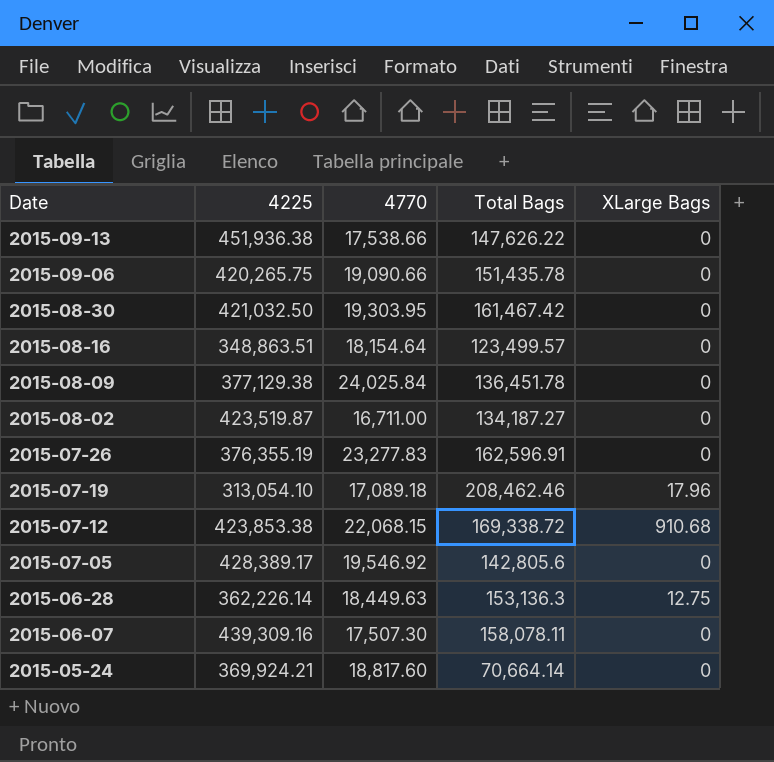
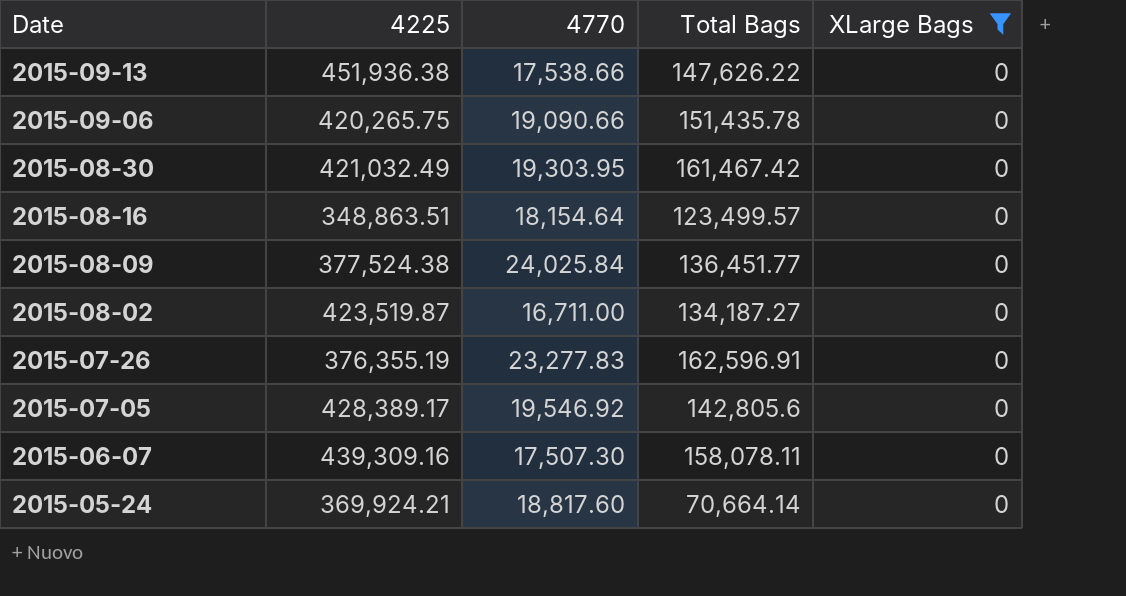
filter: none -> XLarge Bags = 0
2015-08-30 | 4225: 421,032.50 -> 421,032.49
2015-08-09 | 4225: 377,129.38 -> 377,524.38
2015-08-09 | Total Bags: 136,451.78 -> 136,451.77

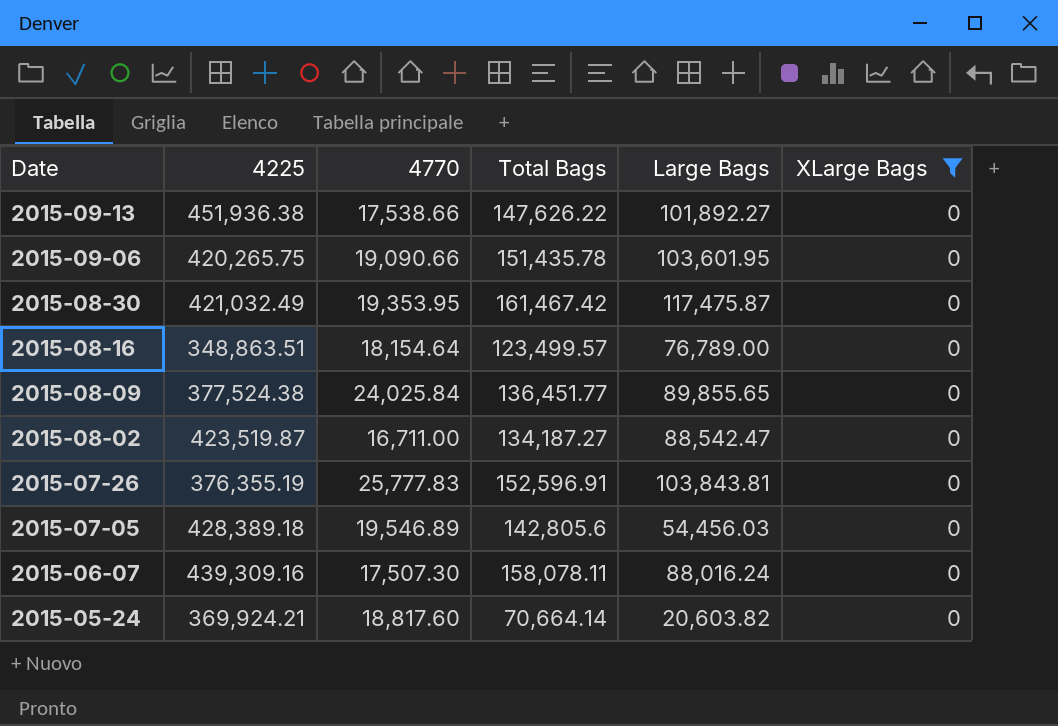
column Large Bags | position: none -> 5
2015-08-30 | 4770: 19,303.95 -> 19,353.95
2015-07-26 | 4770: 23,277.83 -> 25,777.83
2015-07-26 | Total Bags: 162,596.91 -> 152,596.91
2015-07-05 | 4225: 428,389.17 -> 428,389.18
2015-07-05 | 4770: 19,546.92 -> 19,546.89

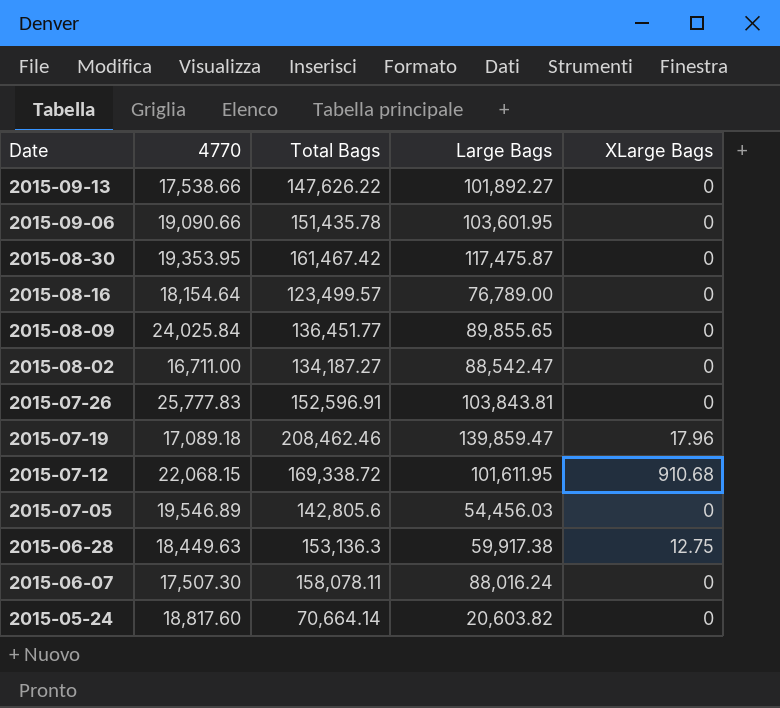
filter: XLarge Bags = 0 -> none
column 4225 | position: 2 -> none

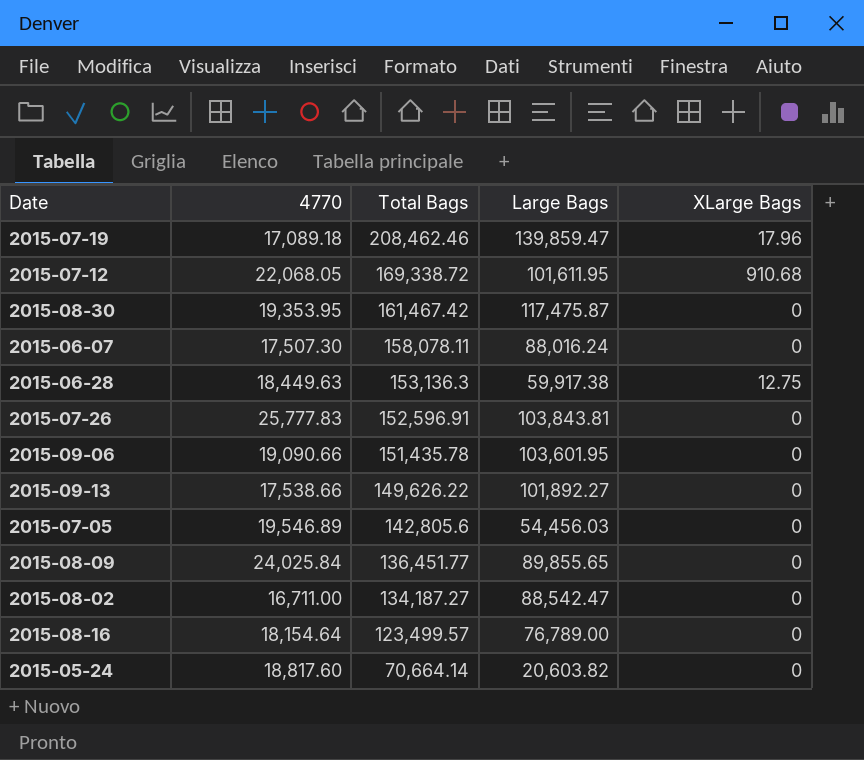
row order: Date descending -> Total Bags descending
2015-07-12 | 4770: 22,068.15 -> 22,068.05
2015-09-13 | Total Bags: 147,626.22 -> 149,626.22

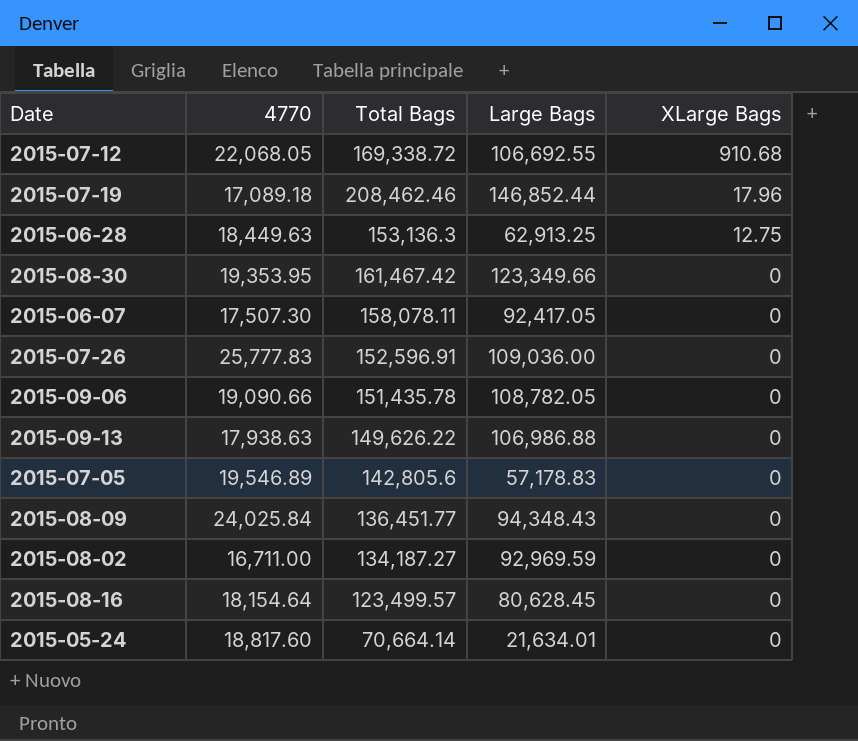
row order: Total Bags descending -> XLarge Bags descending
2015-07-12 | Large Bags: 101,611.95 -> 106,692.55
2015-07-19 | Large Bags: 139,859.47 -> 146,852.44
2015-06-28 | Large Bags: 59,917.38 -> 62,913.25
2015-08-30 | Large Bags: 117,475.87 -> 123,349.66
2015-06-07 | Large Bags: 88,016.24 -> 92,417.05
2015-07-26 | Large Bags: 103,843.81 -> 109,036.00
2015-09-06 | Large Bags: 103,601.95 -> 108,782.05
2015-09-13 | 4770: 17,538.66 -> 17,938.63
2015-09-13 | Large Bags: 101,892.27 -> 106,986.88
2015-07-05 | Large Bags: 54,456.03 -> 57,178.83
2015-08-09 | Large Bags: 89,855.65 -> 94,348.43
2015-08-02 | Large Bags: 88,542.47 -> 92,969.59
2015-08-16 | Large Bags: 76,789.00 -> 80,628.45
2015-05-24 | Large Bags: 20,603.82 -> 21,634.01

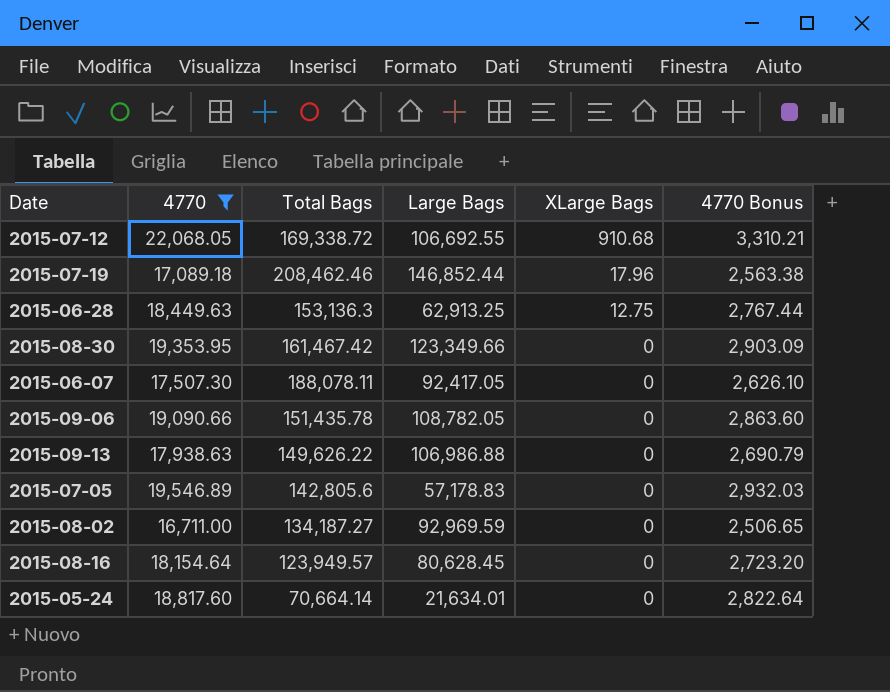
filter: none -> 4770 <= 22,068.05
column 4770 Bonus | formula: none -> [4770] * 0.15
2015-06-07 | Total Bags: 158,078.11 -> 188,078.11
2015-08-16 | Total Bags: 123,499.57 -> 123,949.57

